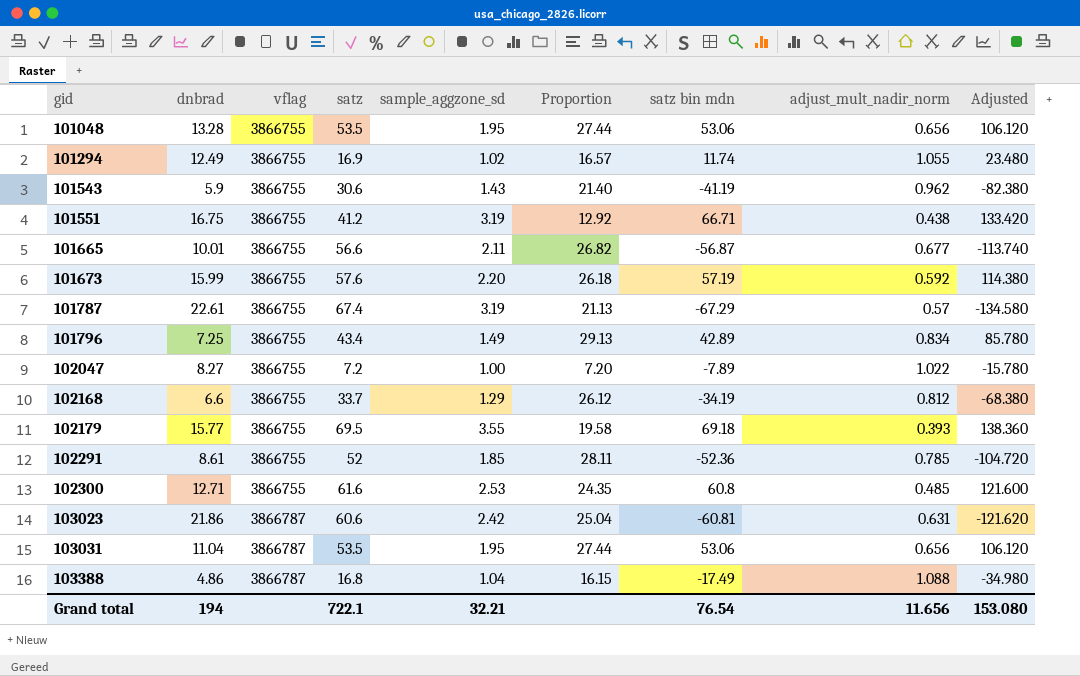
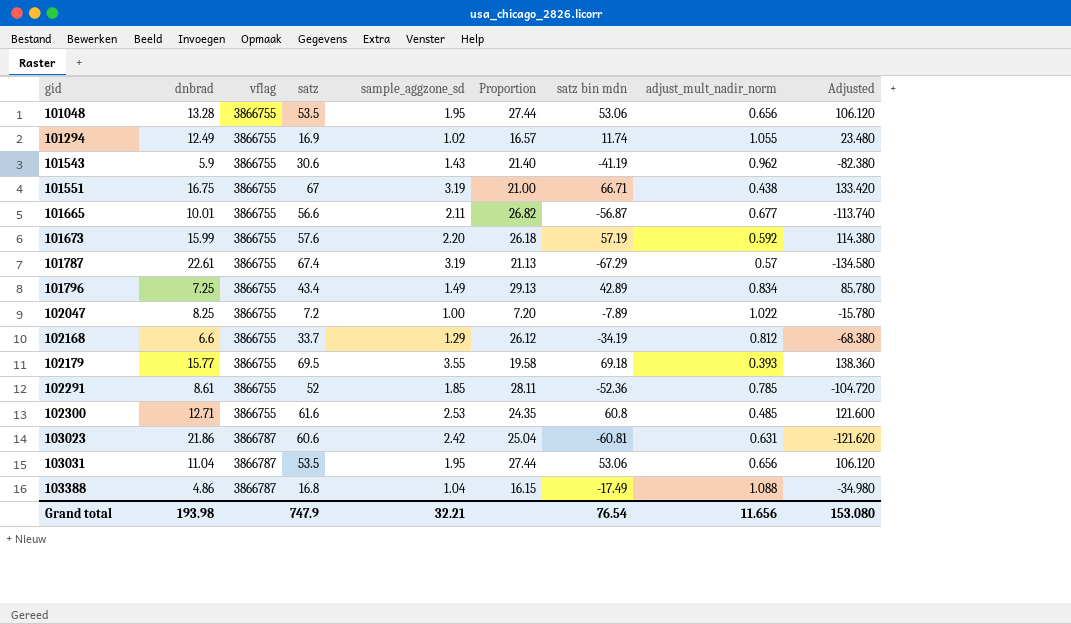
101551 | satz: 41.2 -> 67
101551 | Proportion: 12.92 -> 21.00
102047 | dnbrad: 8.27 -> 8.25
Grand total | dnbrad: 194 -> 193.98
Grand total | satz: 722.1 -> 747.9

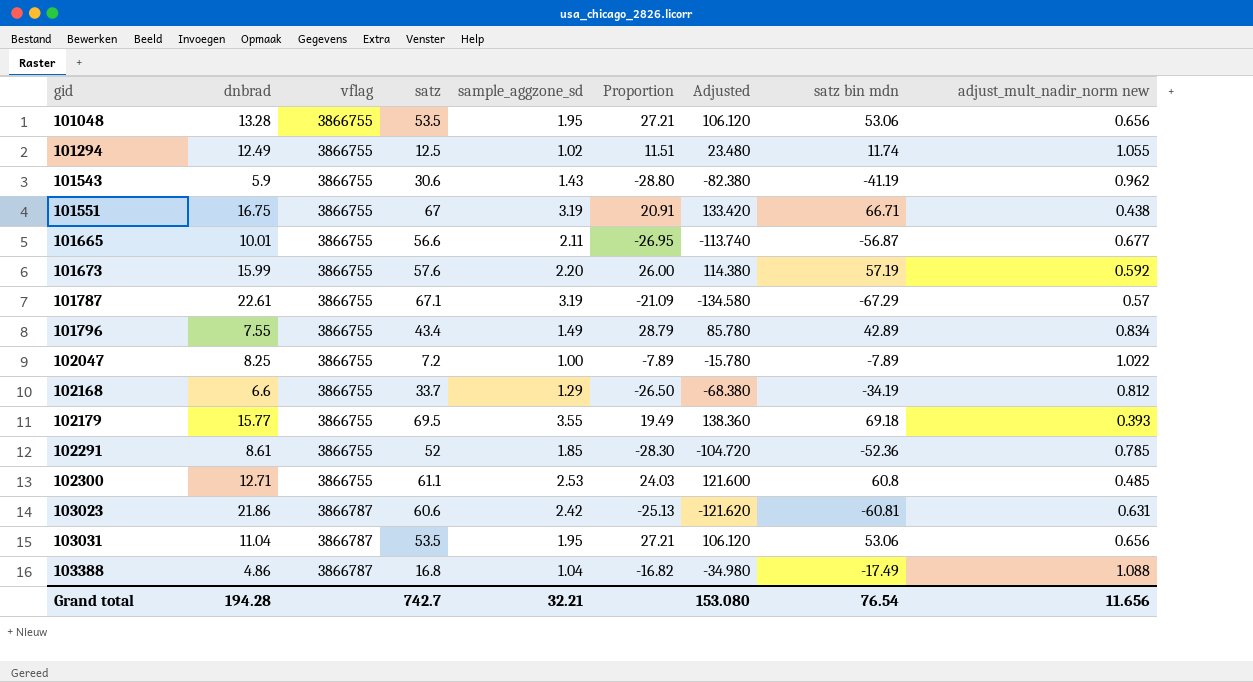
column Proportion | formula: [satz] / [sample_aggzone_sd] -> [satz bin mdn] / [sample_aggzone_sd]
column Adjusted | position: 9 -> 7
column name: adjust_mult_nadir_norm -> adjust_mult_nadir_norm new
101294 | satz: 16.9 -> 12.5
101787 | satz: 67.4 -> 67.1
101796 | dnbrad: 7.25 -> 7.55
102300 | satz: 61.6 -> 61.1
Grand total | dnbrad: 193.98 -> 194.28
Grand total | satz: 747.9 -> 742.7

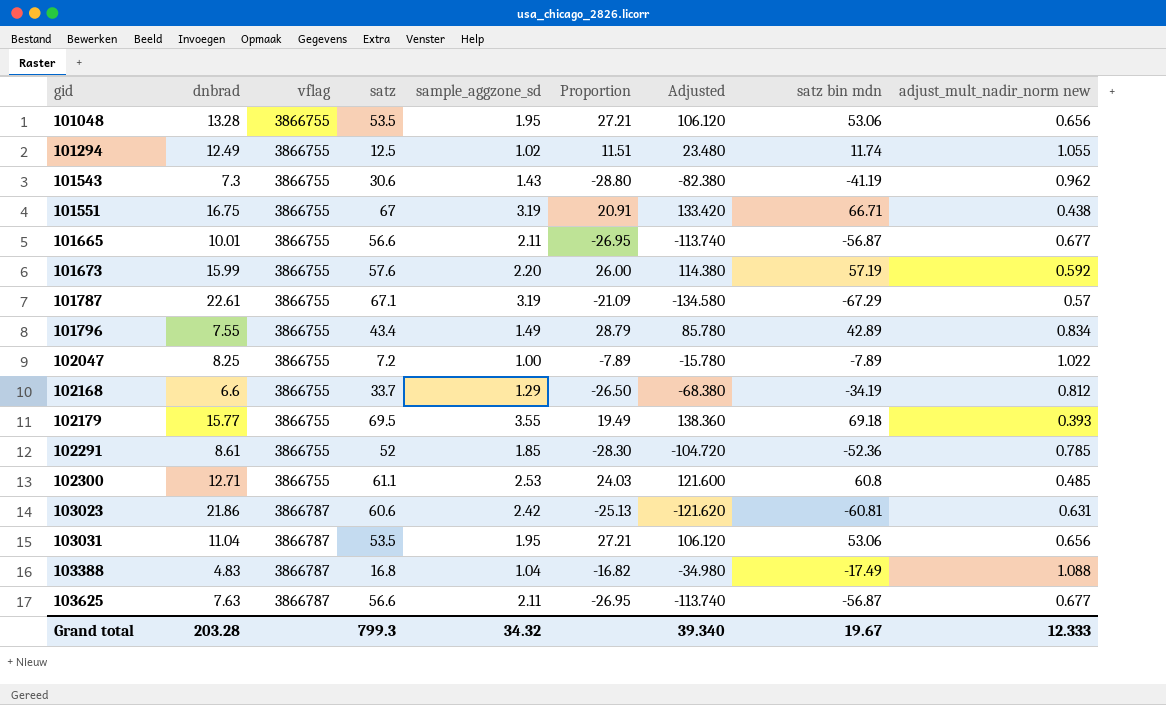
101543 | dnbrad: 5.9 -> 7.3
103388 | dnbrad: 4.86 -> 4.83
row 103625: none -> 7.63 | 3866787 | 56.6 | 2.11 | -26.95 | -113.740 | -56.87 | 0.677
Grand total | dnbrad: 194.28 -> 203.28
Grand total | satz: 742.7 -> 799.3
Grand total | sample_aggzone_sd: 32.21 -> 34.32
Grand total | Adjusted: 153.080 -> 39.340
Grand total | satz bin mdn: 76.54 -> 19.67
Grand total | adjust_mult_nadir_norm new: 11.656 -> 12.333

